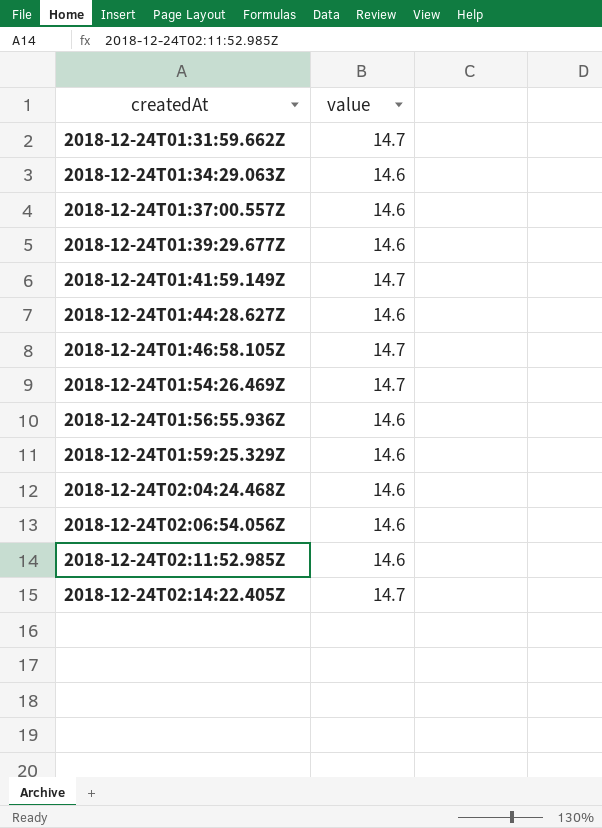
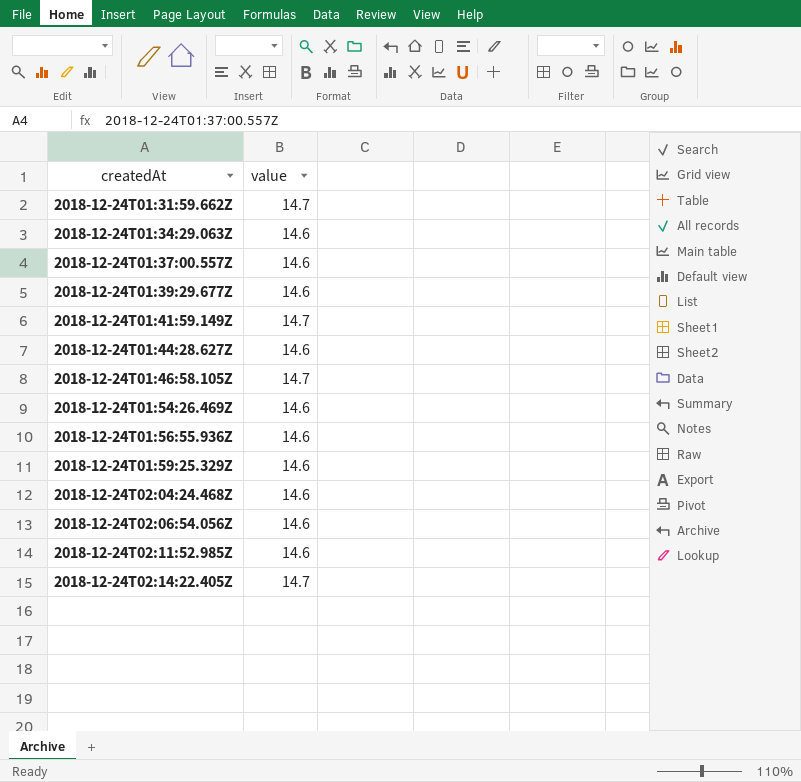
2018-12-24T01:54:26.469Z | value: 14.7 -> 14.6

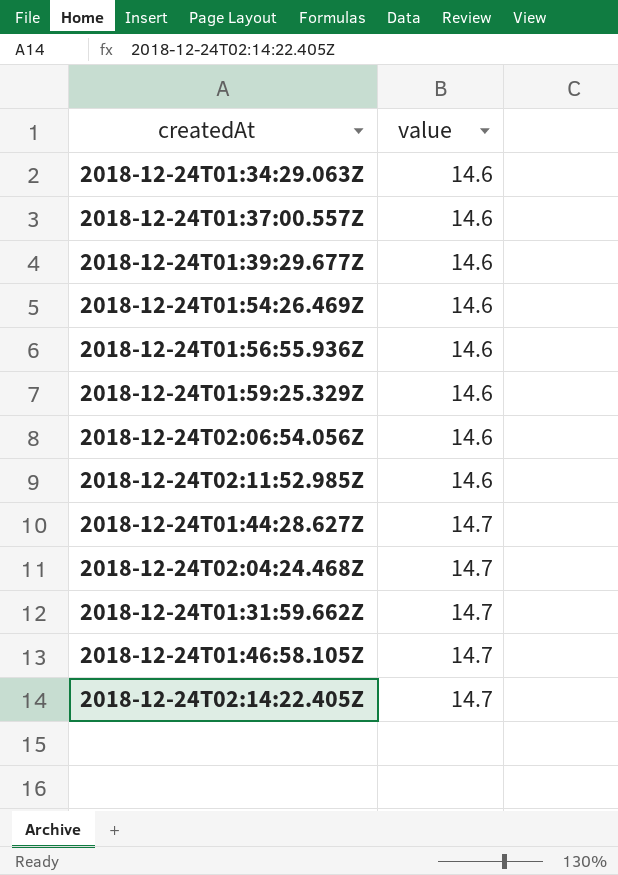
row order: createdAt ascending -> value ascending
row 2018-12-24T01:41:59.149Z: 14.7 -> none
2018-12-24T01:44:28.627Z | value: 14.6 -> 14.7
2018-12-24T02:04:24.468Z | value: 14.6 -> 14.7

